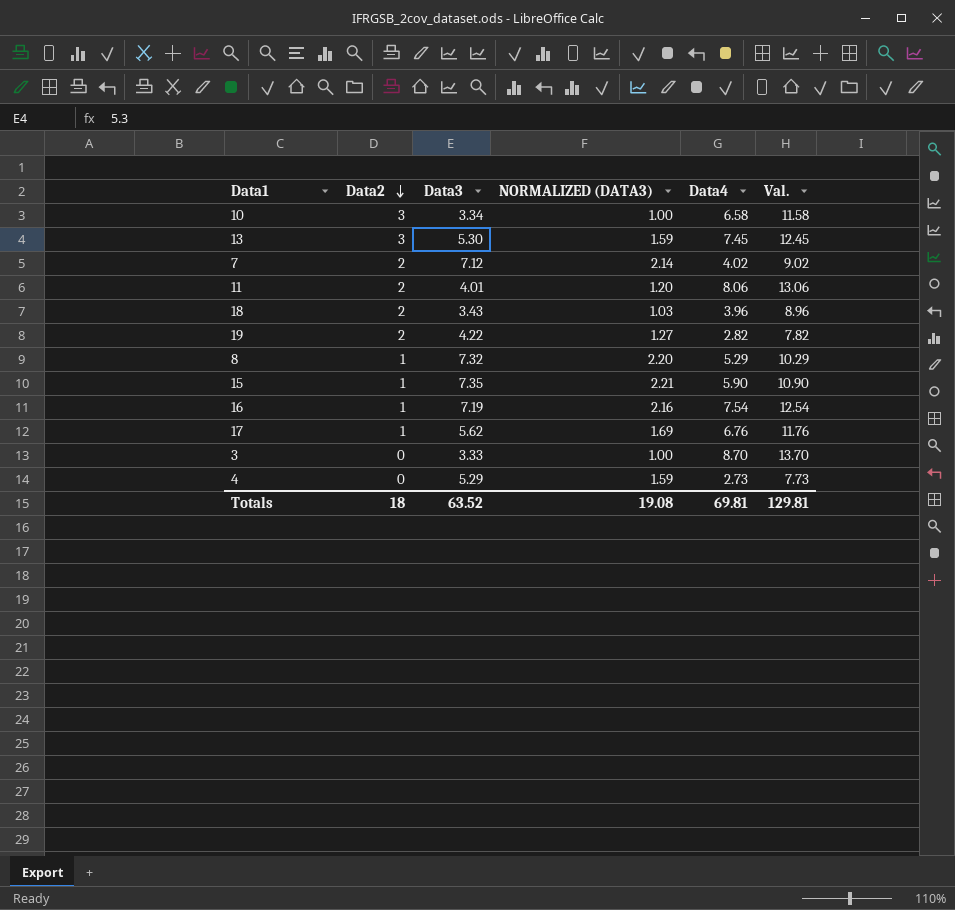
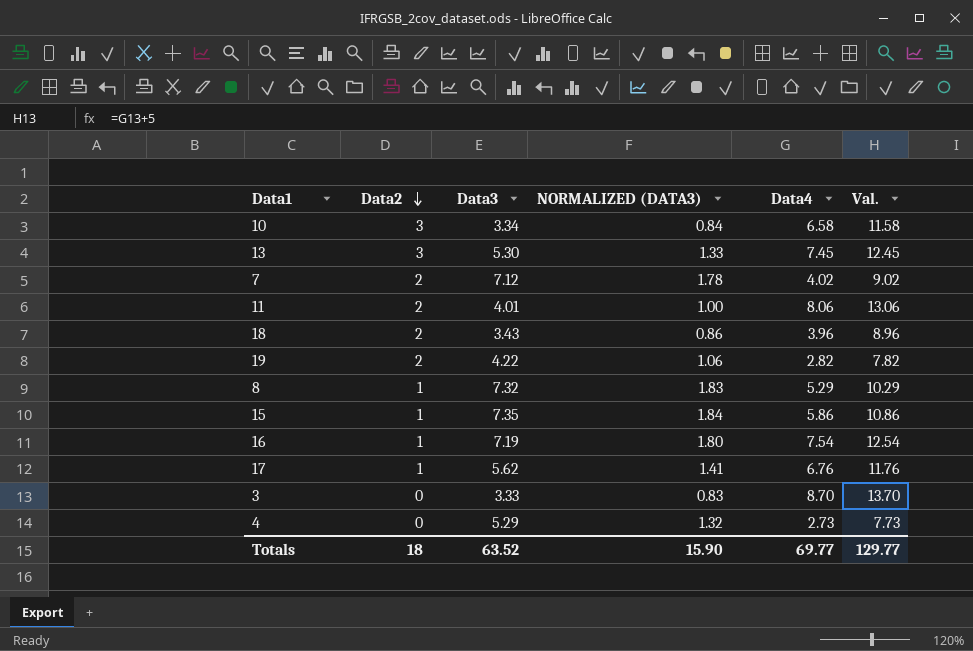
column NORMALIZED (DATA3) | formula: [Data3] * 0.3 -> [Data3] * 0.25
15 | Data4: 5.90 -> 5.86
15 | Val.: 10.90 -> 10.86
Totals | NORMALIZED (DATA3): 19.08 -> 15.90
Totals | Data4: 69.81 -> 69.77
Totals | Val.: 129.81 -> 129.77

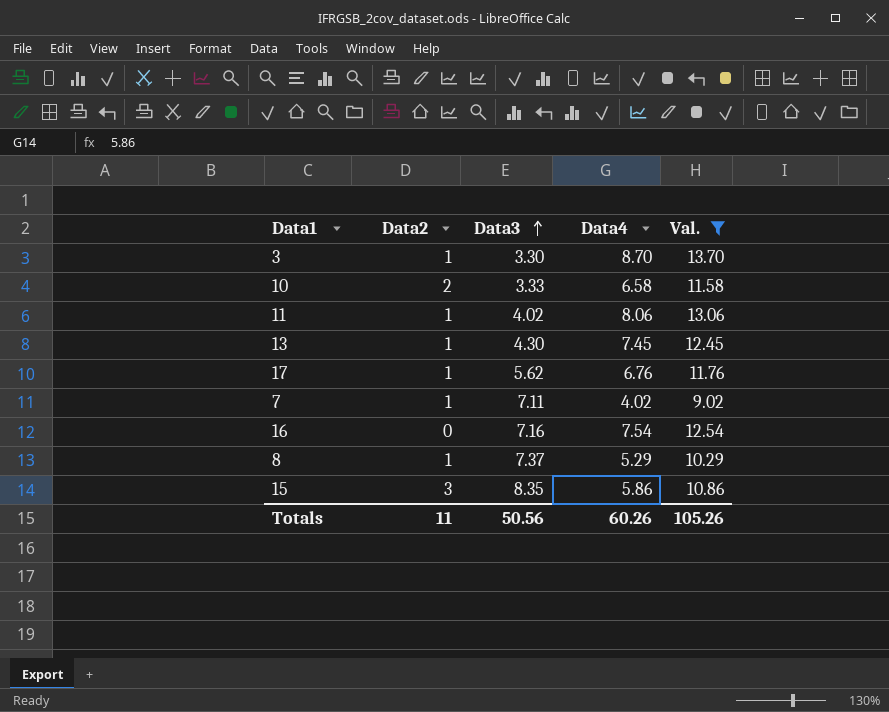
filter: none -> Val. >= 9.02
row order: Data2 descending -> Data3 ascending
column NORMALIZED (DATA3) | formula: [Data3] * 0.25 -> none
3 | Data2: 0 -> 1
3 | Data3: 3.33 -> 3.30
10 | Data2: 3 -> 2
10 | Data3: 3.34 -> 3.33
11 | Data2: 2 -> 1
11 | Data3: 4.01 -> 4.02
13 | Data2: 3 -> 1
13 | Data3: 5.30 -> 4.30
7 | Data2: 2 -> 1
7 | Data3: 7.12 -> 7.11
16 | Data2: 1 -> 0
16 | Data3: 7.19 -> 7.16
8 | Data3: 7.32 -> 7.37
15 | Data2: 1 -> 3
15 | Data3: 7.35 -> 8.35
Totals | Data2: 18 -> 11
Totals | Data3: 63.52 -> 50.56
Totals | Data4: 69.77 -> 60.26
Totals | Val.: 129.77 -> 105.26

